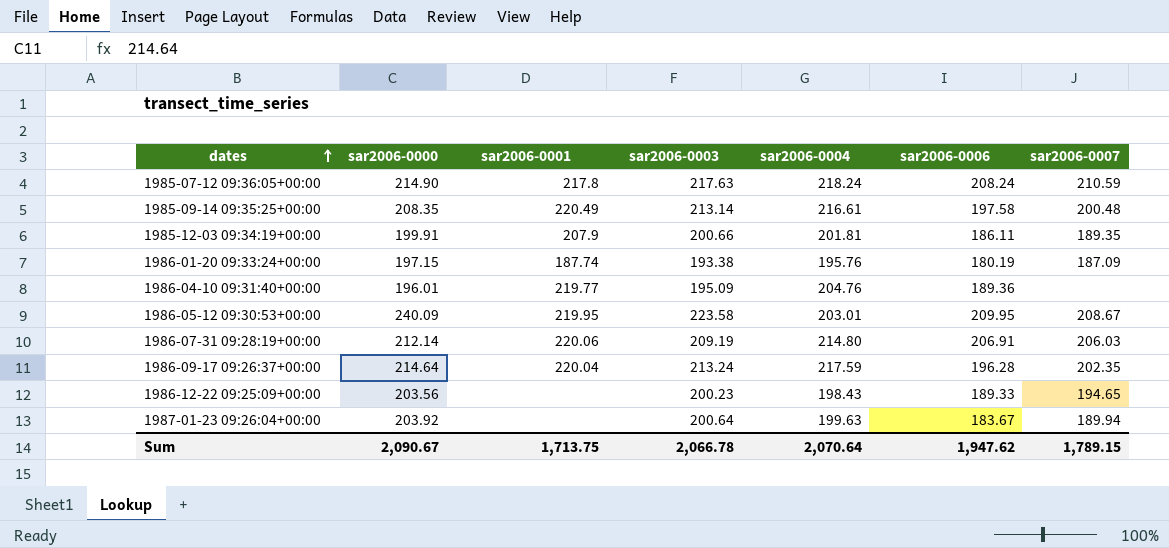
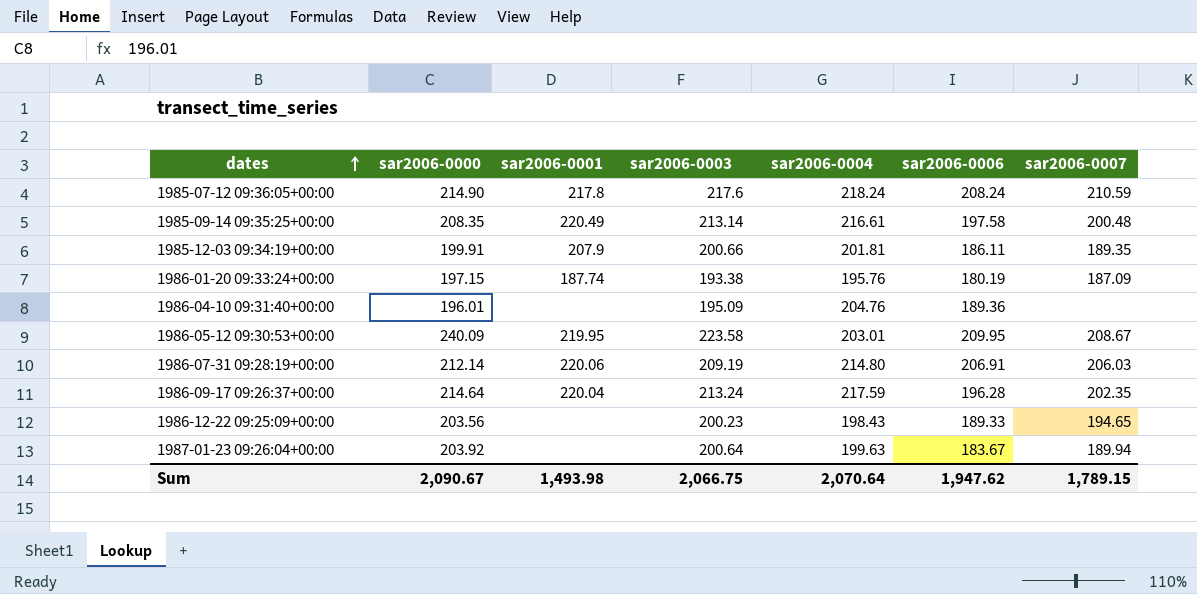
1985-07-12 09:36:05+00:00 | sar2006-0003: 217.63 -> 217.6
1986-04-10 09:31:40+00:00 | sar2006-0001: 219.77 -> none
Sum | sar2006-0001: 1,713.75 -> 1,493.98
Sum | sar2006-0003: 2,066.78 -> 2,066.75

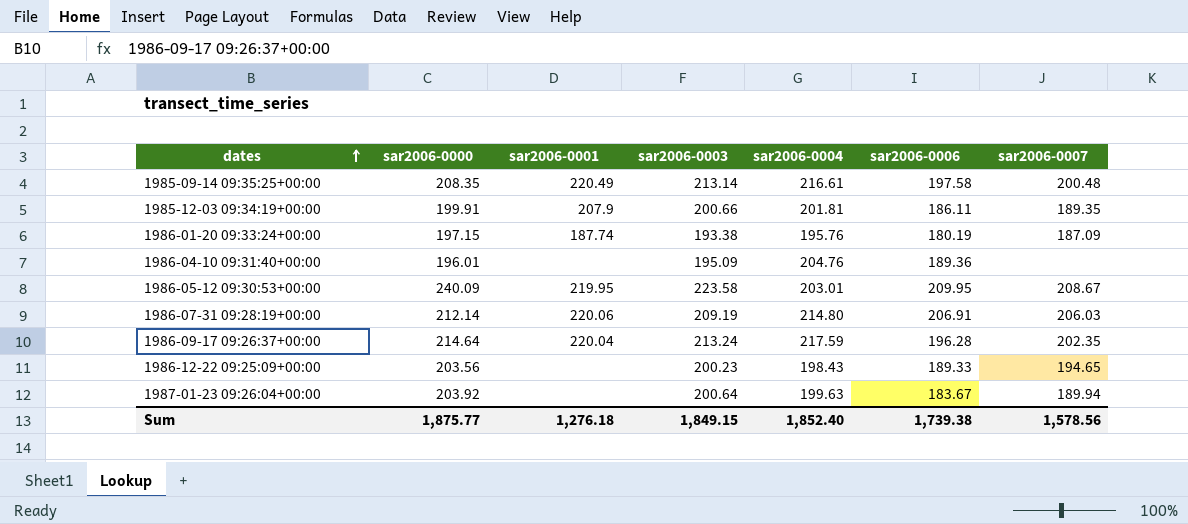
row 1985-07-12 09:36:05+00:00: 214.90 | 217.8 | 217.6 | 218.24 | 208.24 | 210.59 -> none
Sum | sar2006-0000: 2,090.67 -> 1,875.77
Sum | sar2006-0001: 1,493.98 -> 1,276.18
Sum | sar2006-0003: 2,066.75 -> 1,849.15
Sum | sar2006-0004: 2,070.64 -> 1,852.40
Sum | sar2006-0006: 1,947.62 -> 1,739.38
Sum | sar2006-0007: 1,789.15 -> 1,578.56

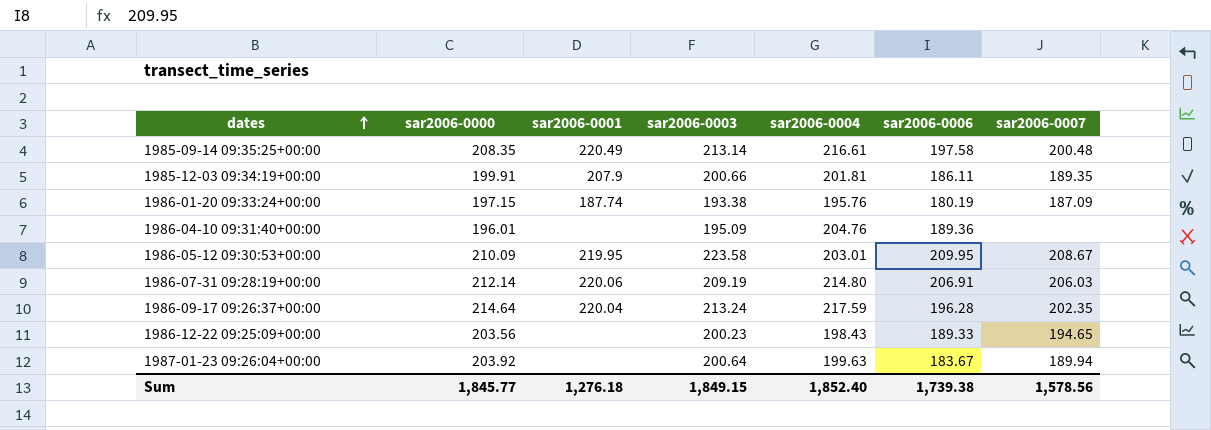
1986-05-12 09:30:53+00:00 | sar2006-0000: 240.09 -> 210.09
Sum | sar2006-0000: 1,875.77 -> 1,845.77

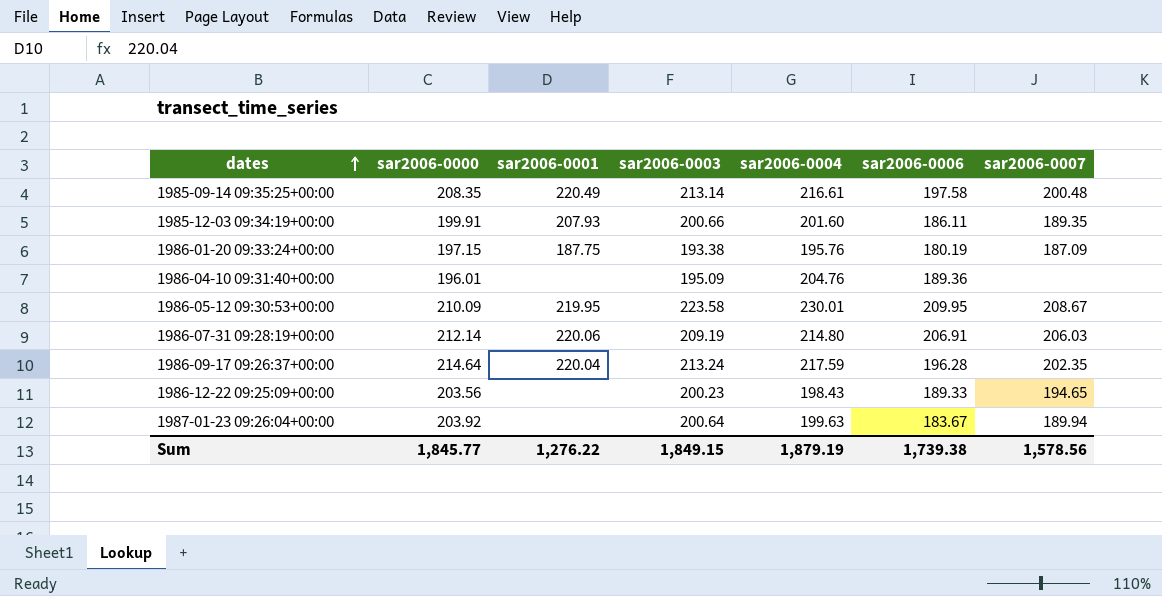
1985-12-03 09:34:19+00:00 | sar2006-0001: 207.9 -> 207.93
1985-12-03 09:34:19+00:00 | sar2006-0004: 201.81 -> 201.60
1986-01-20 09:33:24+00:00 | sar2006-0001: 187.74 -> 187.75
1986-05-12 09:30:53+00:00 | sar2006-0004: 203.01 -> 230.01
Sum | sar2006-0001: 1,276.18 -> 1,276.22
Sum | sar2006-0004: 1,852.40 -> 1,879.19

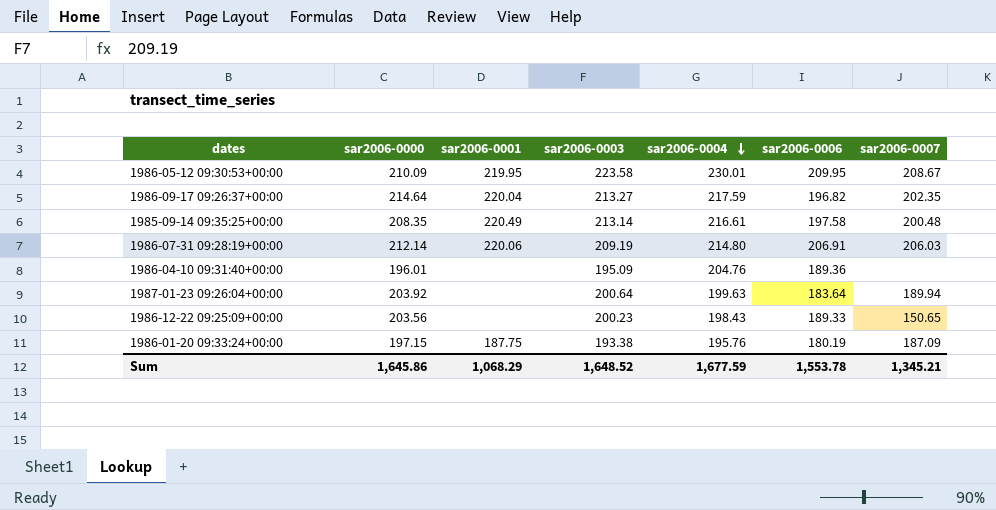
row order: dates ascending -> sar2006-0004 descending
row 1985-12-03 09:34:19+00:00: 199.91 | 207.93 | 200.66 | 201.60 | 186.11 | 189.35 -> none
1986-09-17 09:26:37+00:00 | sar2006-0003: 213.24 -> 213.27
1986-09-17 09:26:37+00:00 | sar2006-0006: 196.28 -> 196.82
1987-01-23 09:26:04+00:00 | sar2006-0006: 183.67 -> 183.64
1986-12-22 09:25:09+00:00 | sar2006-0007: 194.65 -> 150.65
Sum | sar2006-0000: 1,845.77 -> 1,645.86
Sum | sar2006-0001: 1,276.22 -> 1,068.29
Sum | sar2006-0003: 1,849.15 -> 1,648.52
Sum | sar2006-0004: 1,879.19 -> 1,677.59
Sum | sar2006-0006: 1,739.38 -> 1,553.78
Sum | sar2006-0007: 1,578.56 -> 1,345.21

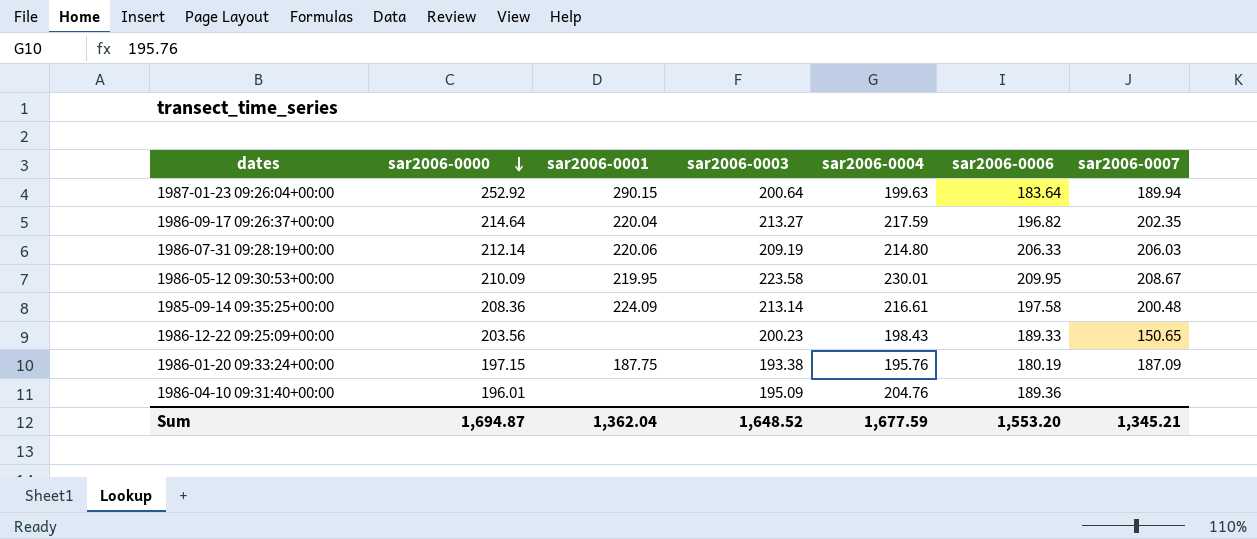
row order: sar2006-0004 descending -> sar2006-0000 descending
1987-01-23 09:26:04+00:00 | sar2006-0000: 203.92 -> 252.92
1987-01-23 09:26:04+00:00 | sar2006-0001: none -> 290.15
1986-07-31 09:28:19+00:00 | sar2006-0006: 206.91 -> 206.33
1985-09-14 09:35:25+00:00 | sar2006-0000: 208.35 -> 208.36
1985-09-14 09:35:25+00:00 | sar2006-0001: 220.49 -> 224.09
Sum | sar2006-0000: 1,645.86 -> 1,694.87
Sum | sar2006-0001: 1,068.29 -> 1,362.04
Sum | sar2006-0006: 1,553.78 -> 1,553.20

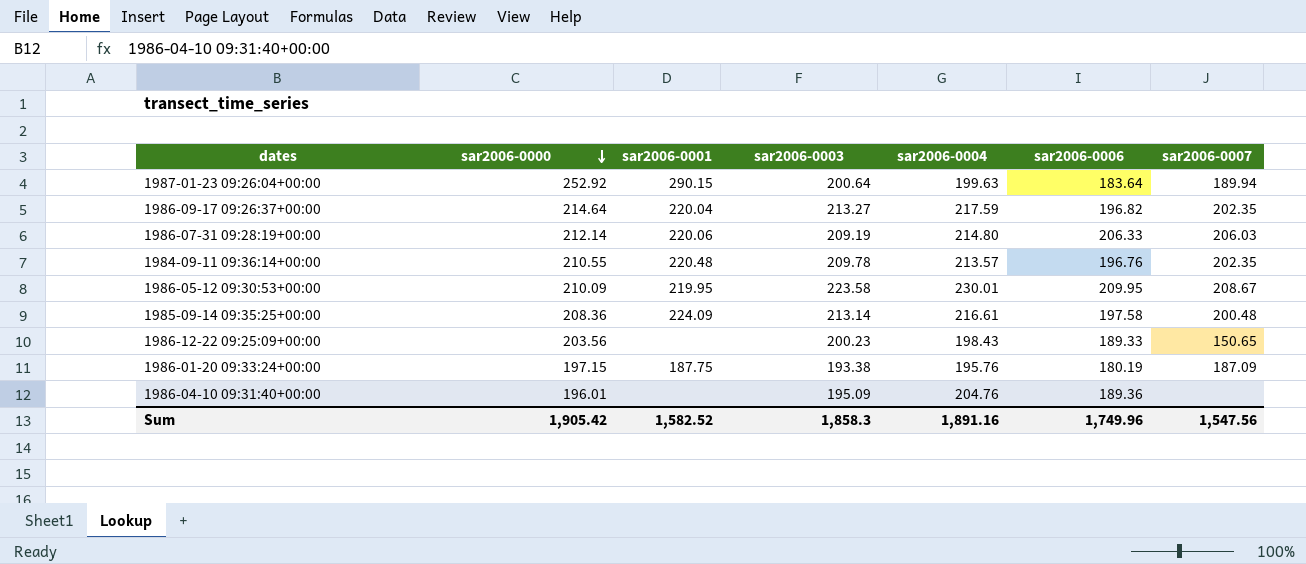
row 1984-09-11 09:36:14+00:00: none -> 210.55 | 220.48 | 209.78 | 213.57 | 196.76 | 202.35
Sum | sar2006-0000: 1,694.87 -> 1,905.42
Sum | sar2006-0001: 1,362.04 -> 1,582.52
Sum | sar2006-0003: 1,648.52 -> 1,858.3
Sum | sar2006-0004: 1,677.59 -> 1,891.16
Sum | sar2006-0006: 1,553.20 -> 1,749.96
Sum | sar2006-0007: 1,345.21 -> 1,547.56

